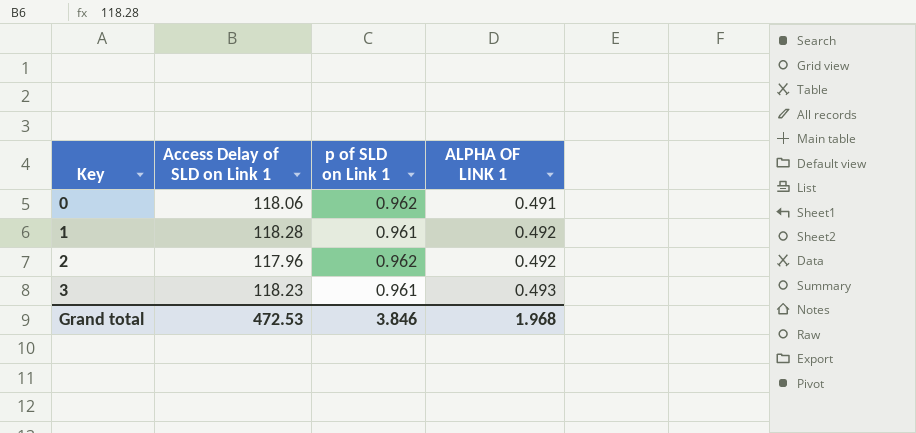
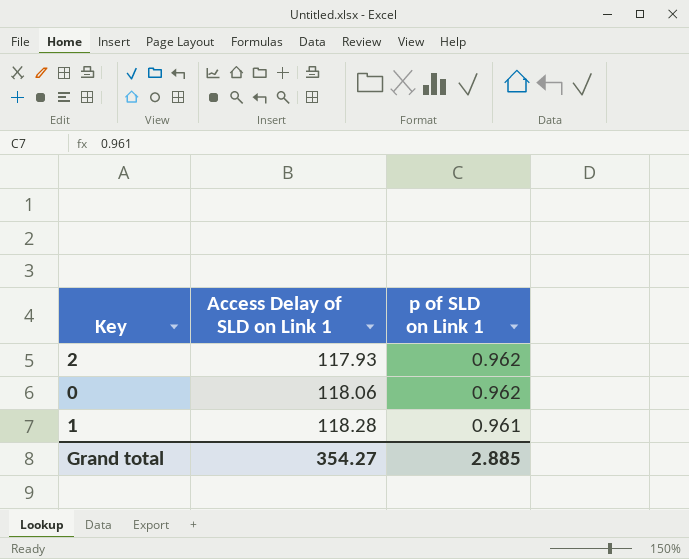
row order: Key ascending -> Access Delay of SLD on Link 1 ascending
column ALPHA OF LINK 1 | position: 4 -> none
row 3: 118.23 | 0.961 | 0.493 -> none
2 | Access Delay of SLD on Link 1: 117.96 -> 117.93
Grand total | Access Delay of SLD on Link 1: 472.53 -> 354.27
Grand total | p of SLD on Link 1: 3.846 -> 2.885

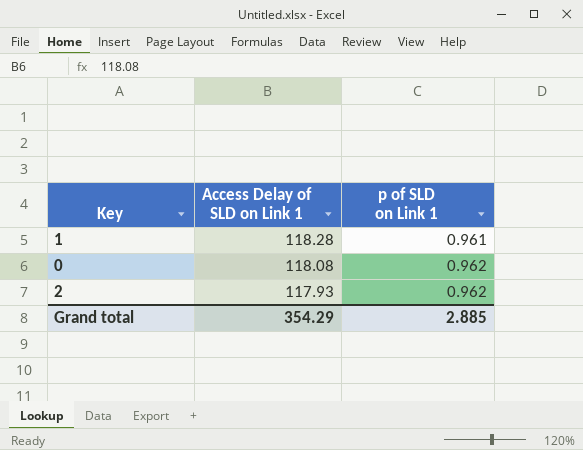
row order: Access Delay of SLD on Link 1 ascending -> Access Delay of SLD on Link 1 descending
0 | Access Delay of SLD on Link 1: 118.06 -> 118.08
Grand total | Access Delay of SLD on Link 1: 354.27 -> 354.29

